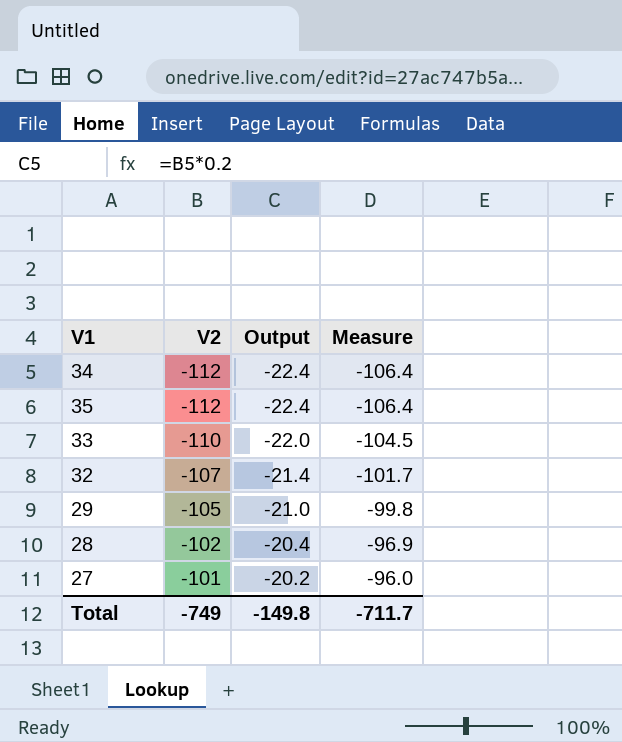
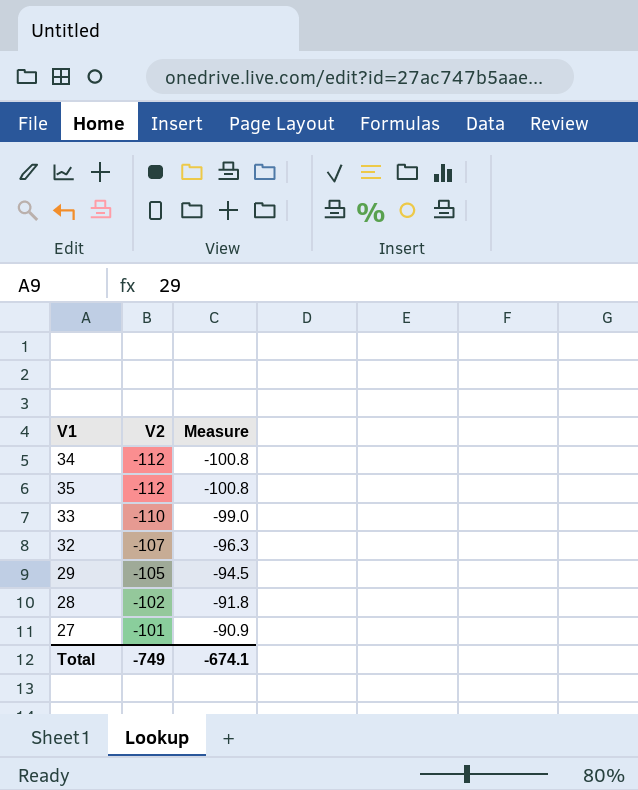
column Output | formula: [V2] * 0.2 -> none
column Measure | formula: [V2] * 0.95 -> [V2] * 0.9
Total | Measure: -711.7 -> -674.1

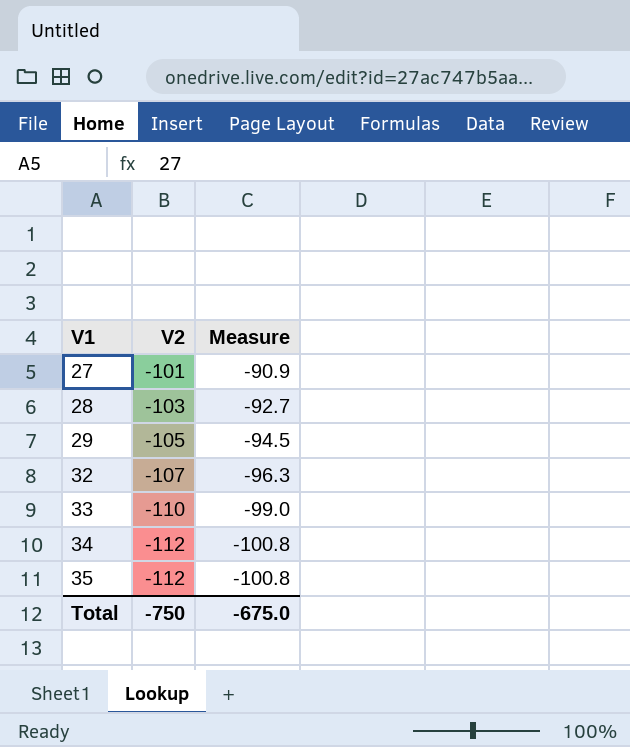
row order: V2 ascending -> V1 ascending
28 | V2: -102 -> -103
28 | Measure: -91.8 -> -92.7
Total | V2: -749 -> -750
Total | Measure: -674.1 -> -675.0

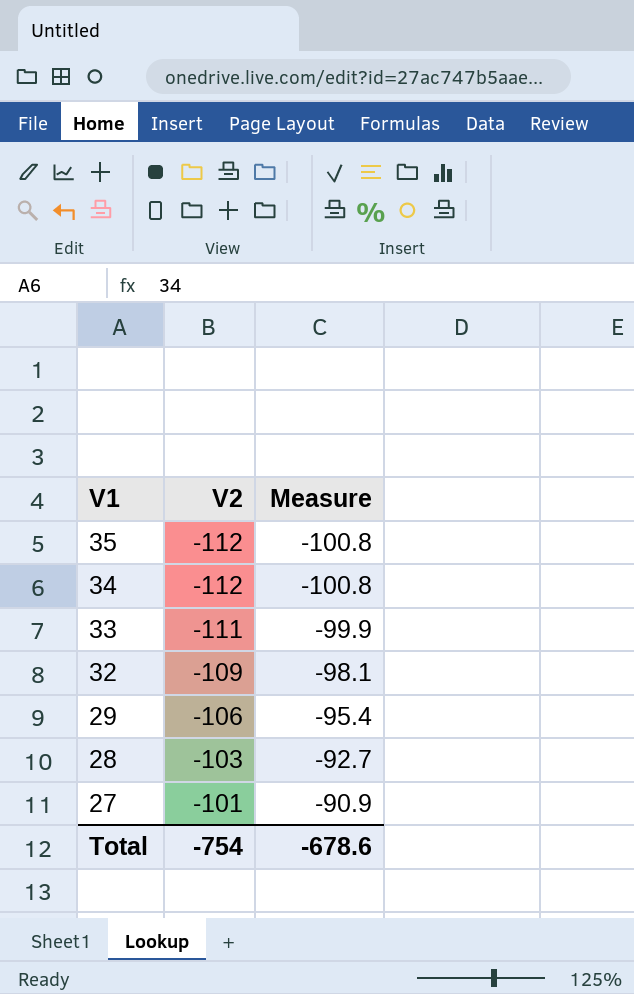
row order: V1 ascending -> V1 descending
33 | V2: -110 -> -111
33 | Measure: -99.0 -> -99.9
32 | V2: -107 -> -109
32 | Measure: -96.3 -> -98.1
29 | V2: -105 -> -106
29 | Measure: -94.5 -> -95.4
Total | V2: -750 -> -754
Total | Measure: -675.0 -> -678.6

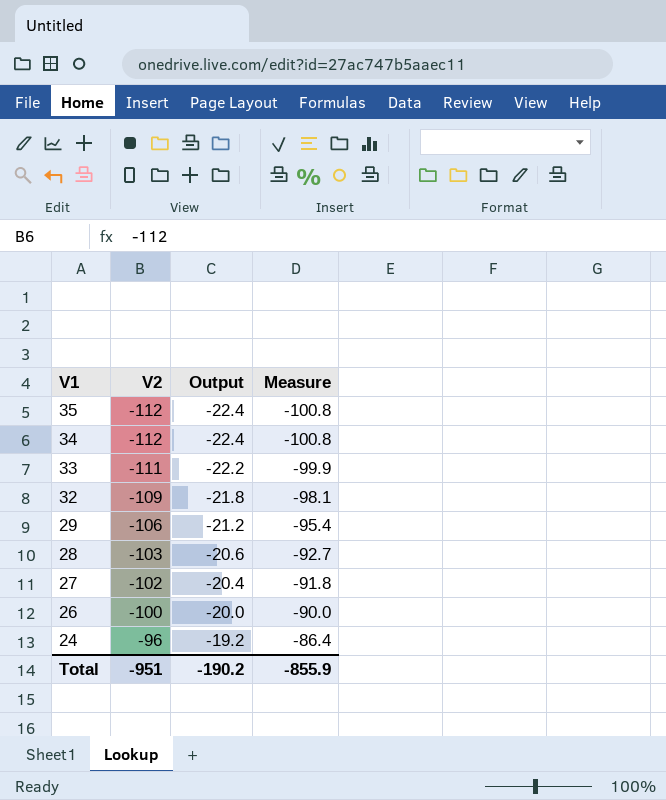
column Output | formula: none -> [V2] * 0.2
27 | V2: -101 -> -102
27 | Measure: -90.9 -> -91.8
row 26: none -> -100 | -20.0 | -90.0
row 24: none -> -96 | -19.2 | -86.4
Total | V2: -754 -> -951
Total | Measure: -678.6 -> -855.9

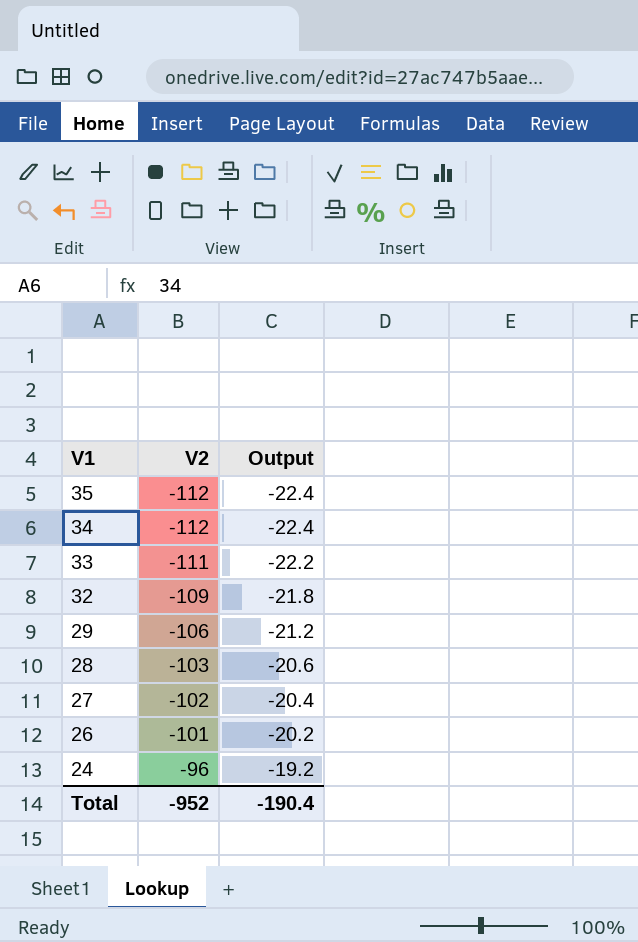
column Measure | formula: [V2] * 0.9 -> none
26 | V2: -100 -> -101
26 | Output: -20.0 -> -20.2
Total | V2: -951 -> -952
Total | Output: -190.2 -> -190.4

